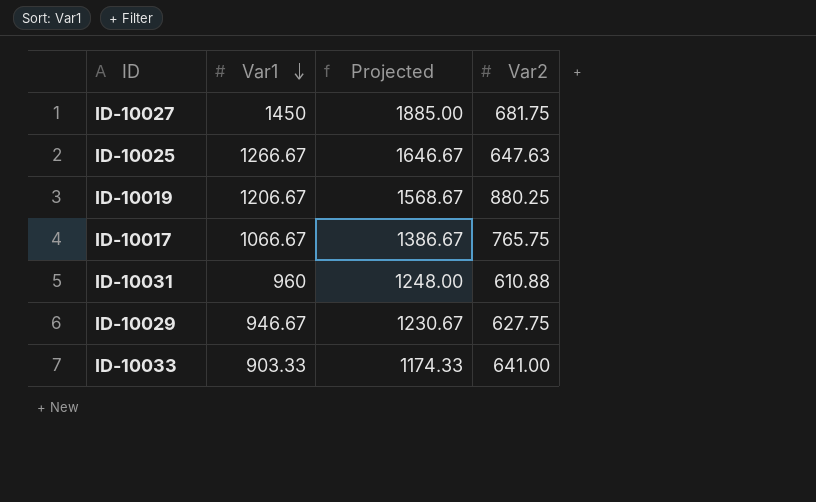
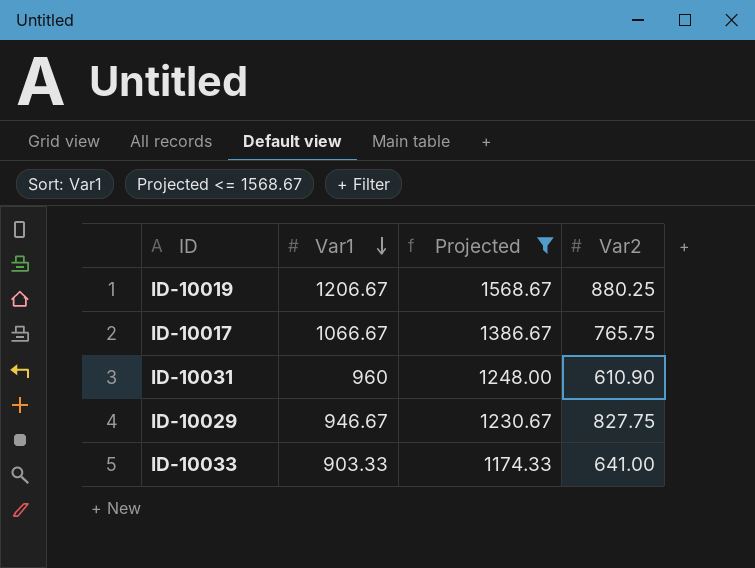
filter: none -> Projected <= 1568.67
ID-10031 | Var2: 610.88 -> 610.90
ID-10029 | Var2: 627.75 -> 827.75

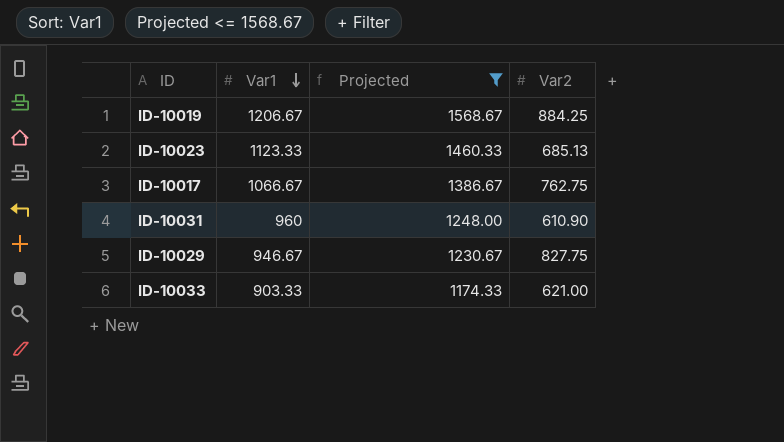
ID-10019 | Var2: 880.25 -> 884.25
row ID-10023: none -> 1123.33 | 1460.33 | 685.13
ID-10017 | Var2: 765.75 -> 762.75
ID-10033 | Var2: 641.00 -> 621.00

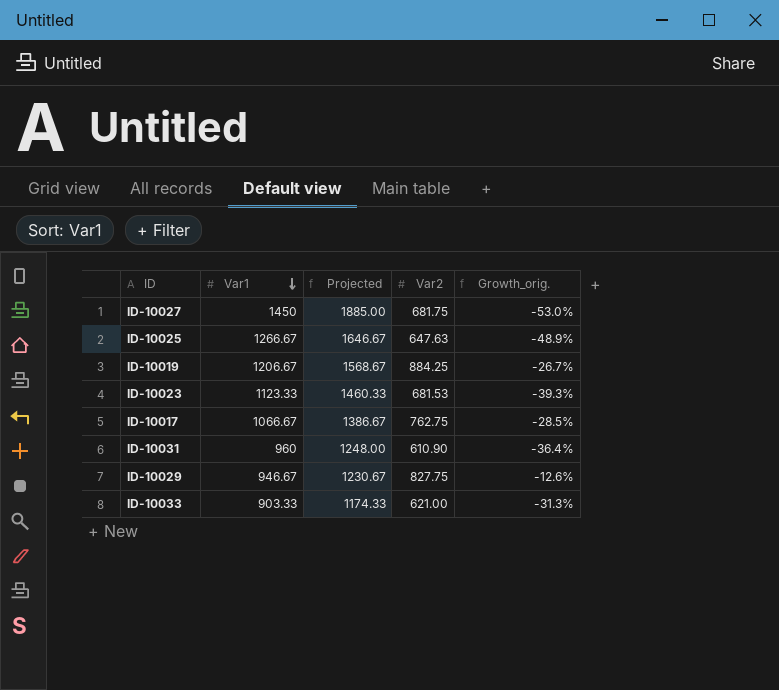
filter: Projected <= 1568.67 -> none
column Growth_orig. | formula: none -> ([Var2] - [Var1]) / [Var1]
ID-10023 | Var2: 685.13 -> 681.53

